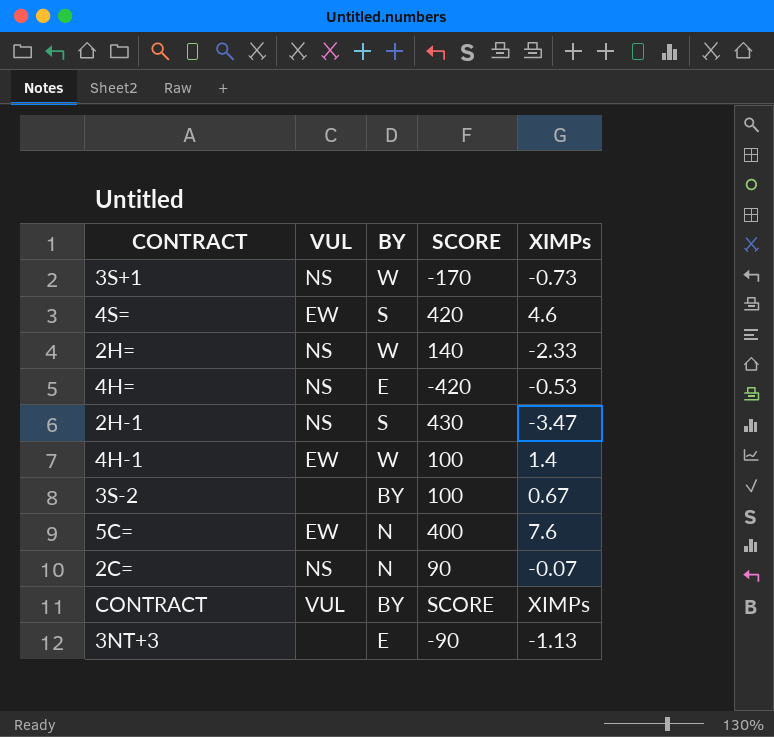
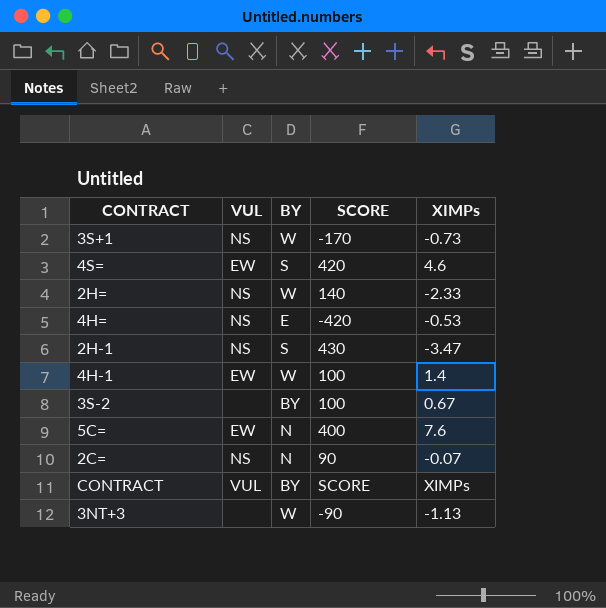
3NT+3 | BY: E -> W

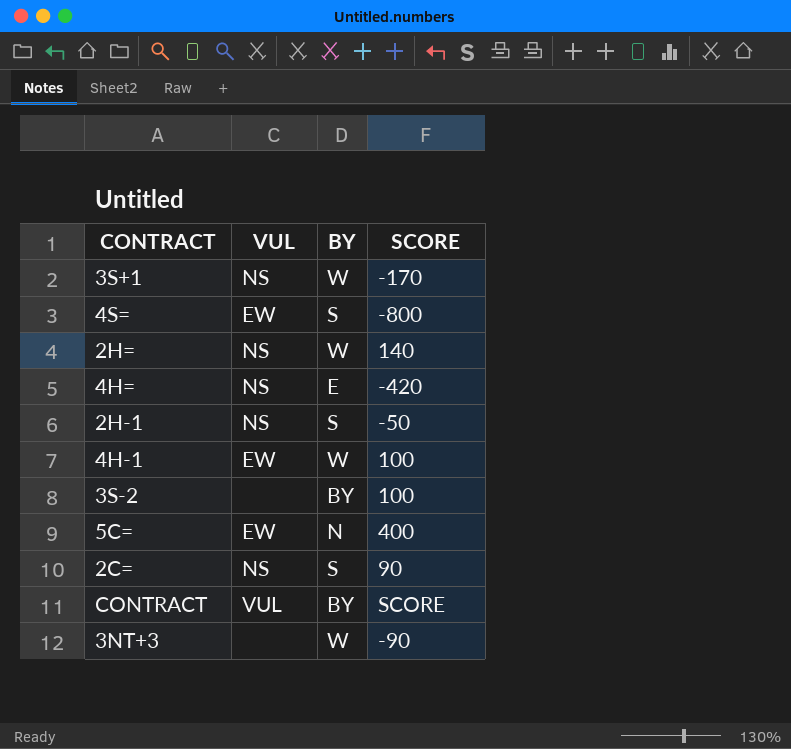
column XIMPs | position: 5 -> none
4S= | SCORE: 420 -> -800
2H-1 | SCORE: 430 -> -50
2C= | BY: N -> S

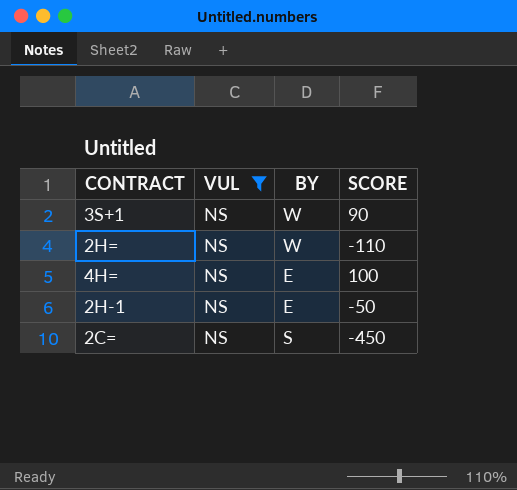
filter: none -> VUL = NS
3S+1 | SCORE: -170 -> 90
2H= | SCORE: 140 -> -110
4H= | SCORE: -420 -> 100
2H-1 | BY: S -> E
2C= | SCORE: 90 -> -450

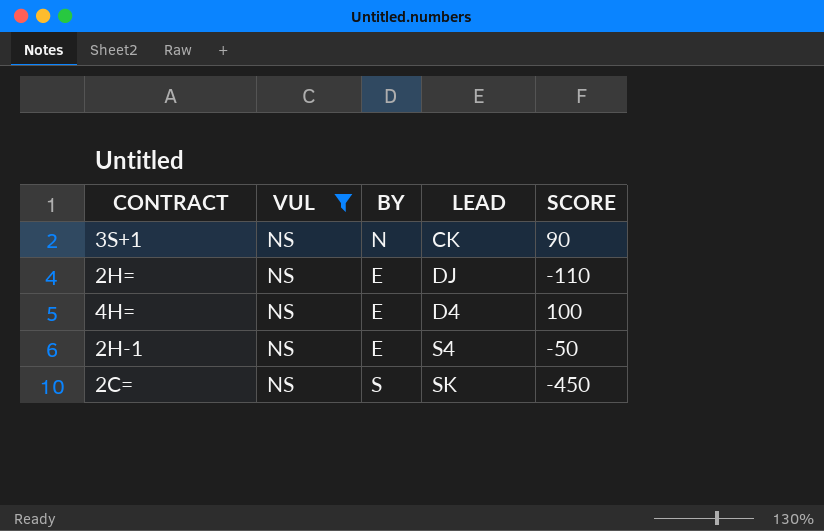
column LEAD | position: none -> 4
3S+1 | BY: W -> N
2H= | BY: W -> E

